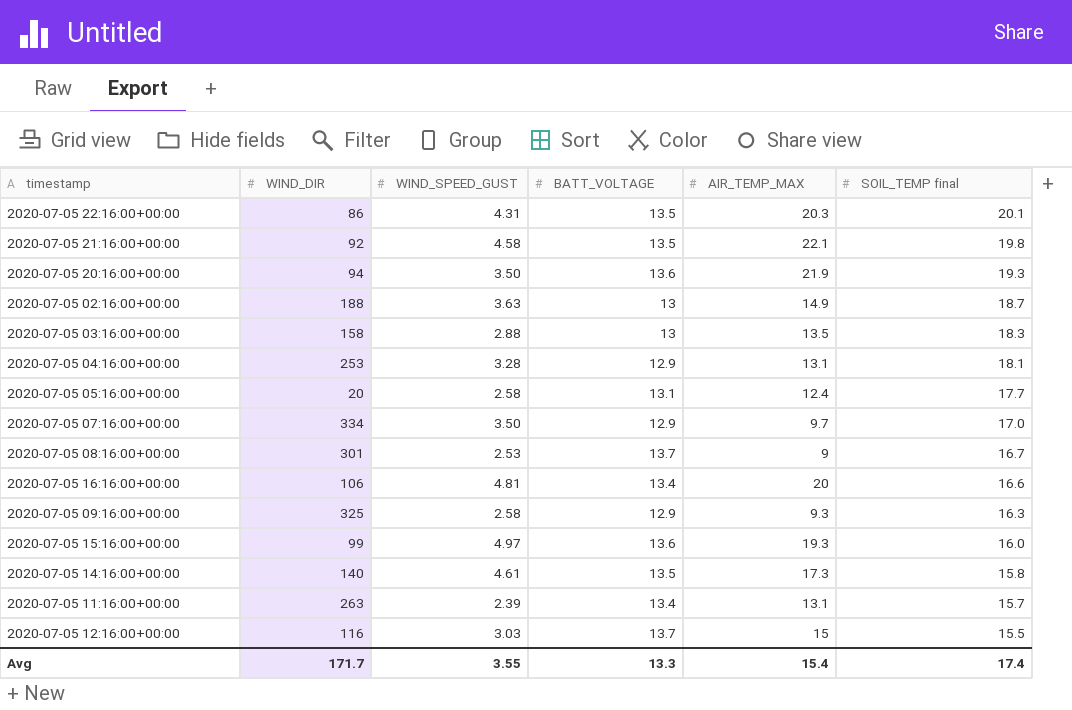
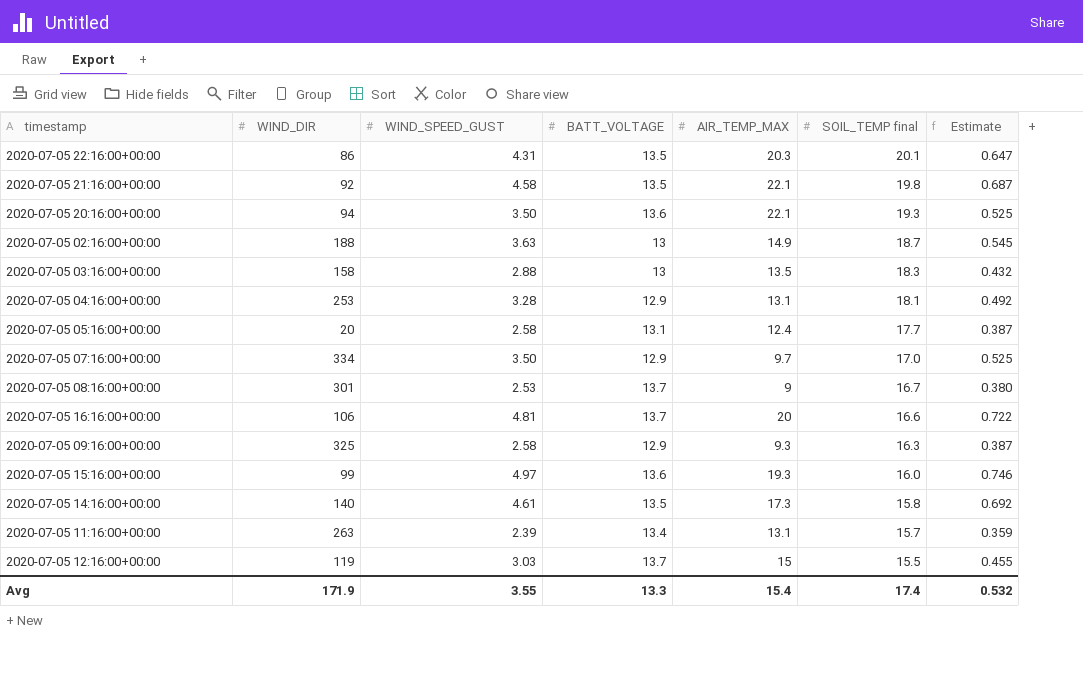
column Estimate | formula: none -> [WIND_SPEED_GUST] * 0.15
2020-07-05 20:16:00+00:00 | AIR_TEMP_MAX: 21.9 -> 22.1
2020-07-05 16:16:00+00:00 | BATT_VOLTAGE: 13.4 -> 13.7
2020-07-05 12:16:00+00:00 | WIND_DIR: 116 -> 119
Avg | WIND_DIR: 171.7 -> 171.9

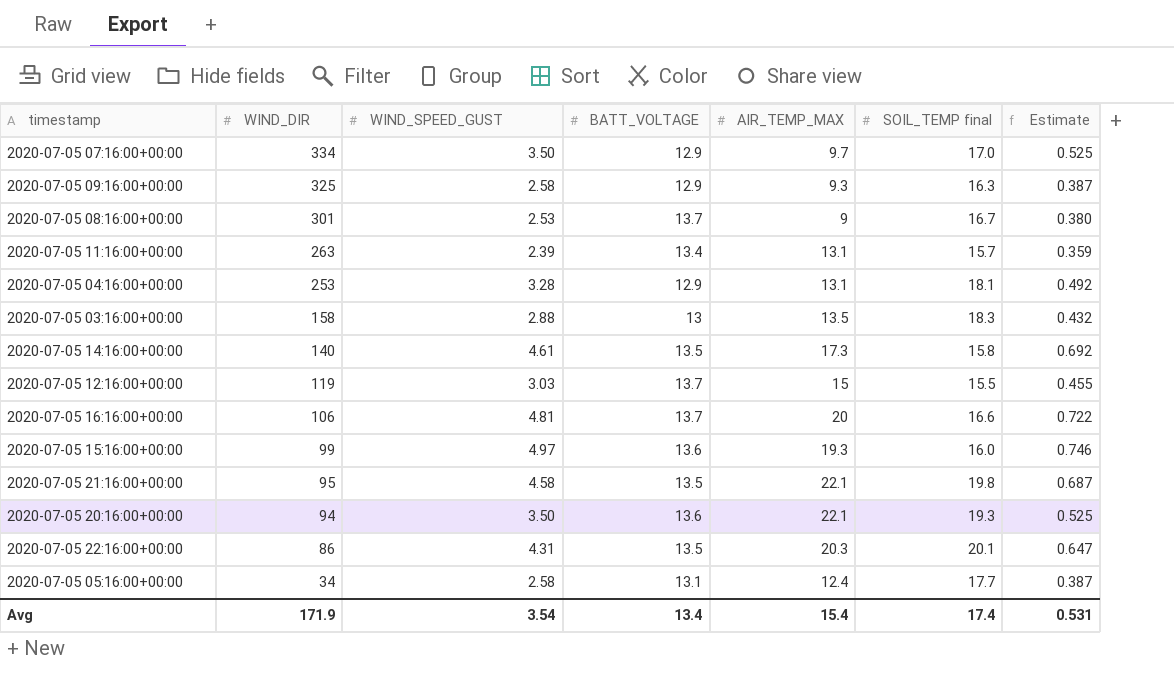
row order: SOIL_TEMP final descending -> WIND_DIR descending
row 2020-07-05 02:16:00+00:00: 188 | 3.63 | 13 | 14.9 | 18.7 | 0.545 -> none
2020-07-05 21:16:00+00:00 | WIND_DIR: 92 -> 95
2020-07-05 05:16:00+00:00 | WIND_DIR: 20 -> 34
Avg | WIND_SPEED_GUST: 3.55 -> 3.54
Avg | BATT_VOLTAGE: 13.3 -> 13.4
Avg | Estimate: 0.532 -> 0.531

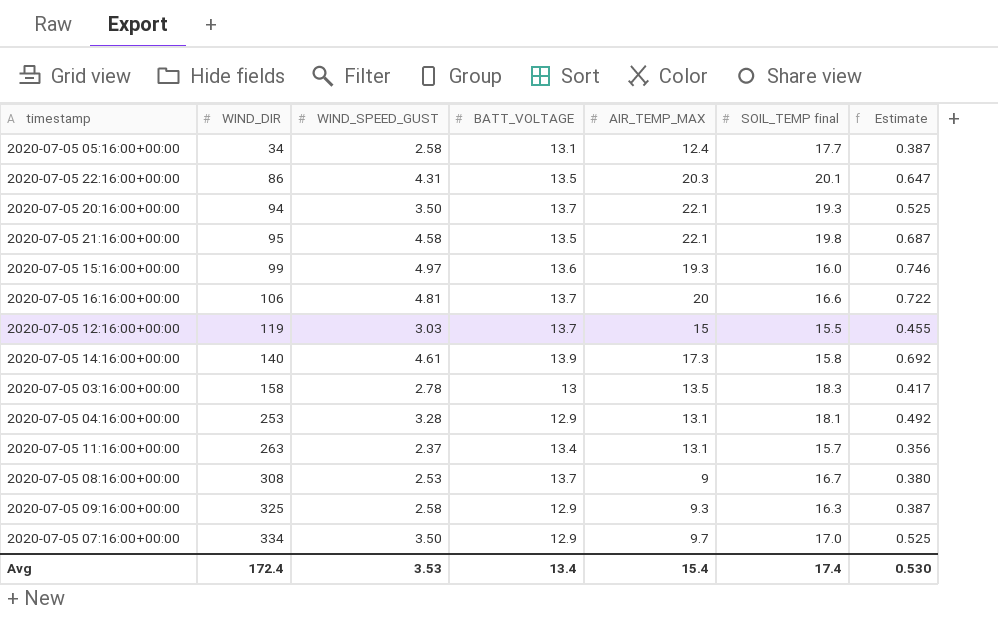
row order: WIND_DIR descending -> WIND_DIR ascending
2020-07-05 20:16:00+00:00 | BATT_VOLTAGE: 13.6 -> 13.7
2020-07-05 14:16:00+00:00 | BATT_VOLTAGE: 13.5 -> 13.9
2020-07-05 03:16:00+00:00 | WIND_SPEED_GUST: 2.88 -> 2.78
2020-07-05 03:16:00+00:00 | Estimate: 0.432 -> 0.417
2020-07-05 11:16:00+00:00 | WIND_SPEED_GUST: 2.39 -> 2.37
2020-07-05 11:16:00+00:00 | Estimate: 0.359 -> 0.356
2020-07-05 08:16:00+00:00 | WIND_DIR: 301 -> 308
Avg | WIND_DIR: 171.9 -> 172.4
Avg | WIND_SPEED_GUST: 3.54 -> 3.53
Avg | Estimate: 0.531 -> 0.530

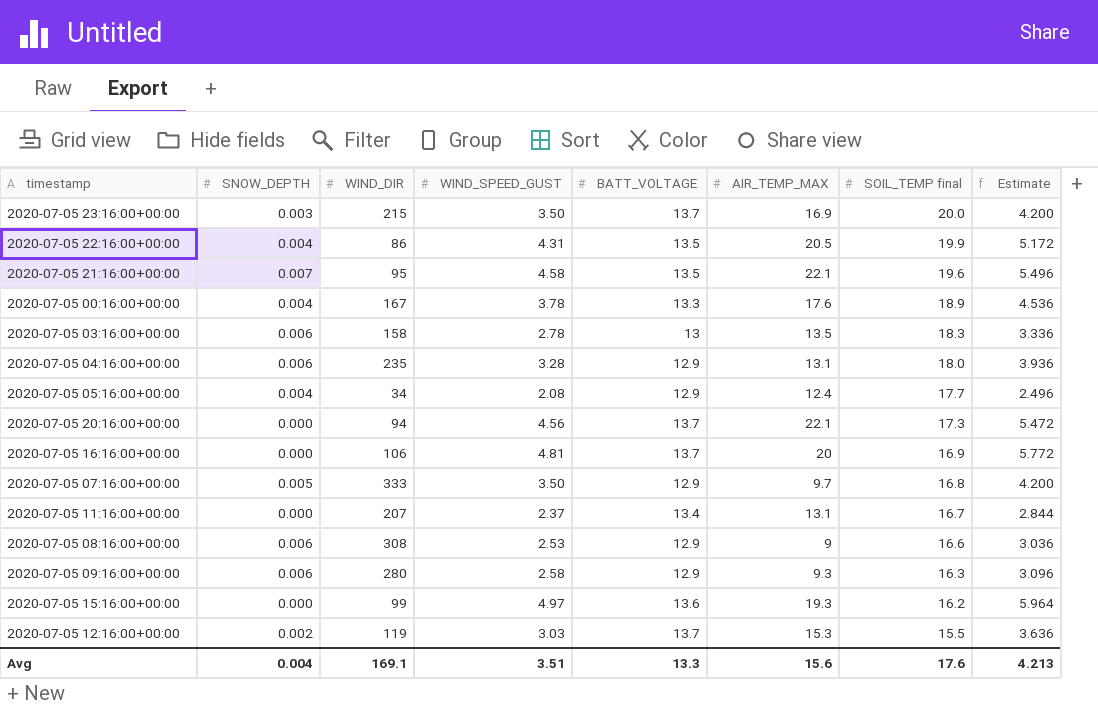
row order: WIND_DIR ascending -> SOIL_TEMP final descending
column SNOW_DEPTH | position: none -> 2
column Estimate | formula: [WIND_SPEED_GUST] * 0.15 -> [WIND_SPEED_GUST] * 1.2
row 2020-07-05 14:16:00+00:00: 140 | 4.61 | 13.9 | 17.3 | 15.8 | 0.692 -> none
row 2020-07-05 23:16:00+00:00: none -> 0.003 | 215 | 3.50 | 13.7 | 16.9 | 20.0 | 4.200
2020-07-05 22:16:00+00:00 | AIR_TEMP_MAX: 20.3 -> 20.5
2020-07-05 22:16:00+00:00 | SOIL_TEMP final: 20.1 -> 19.9
2020-07-05 21:16:00+00:00 | SOIL_TEMP final: 19.8 -> 19.6
row 2020-07-05 00:16:00+00:00: none -> 0.004 | 167 | 3.78 | 13.3 | 17.6 | 18.9 | 4.536
2020-07-05 04:16:00+00:00 | WIND_DIR: 253 -> 235
2020-07-05 04:16:00+00:00 | SOIL_TEMP final: 18.1 -> 18.0
2020-07-05 05:16:00+00:00 | WIND_SPEED_GUST: 2.58 -> 2.08
2020-07-05 05:16:00+00:00 | BATT_VOLTAGE: 13.1 -> 12.9
2020-07-05 20:16:00+00:00 | WIND_SPEED_GUST: 3.50 -> 4.56
2020-07-05 20:16:00+00:00 | SOIL_TEMP final: 19.3 -> 17.3
2020-07-05 16:16:00+00:00 | SOIL_TEMP final: 16.6 -> 16.9
2020-07-05 07:16:00+00:00 | WIND_DIR: 334 -> 333
2020-07-05 07:16:00+00:00 | SOIL_TEMP final: 17.0 -> 16.8
2020-07-05 11:16:00+00:00 | WIND_DIR: 263 -> 207
2020-07-05 11:16:00+00:00 | SOIL_TEMP final: 15.7 -> 16.7
2020-07-05 08:16:00+00:00 | BATT_VOLTAGE: 13.7 -> 12.9
2020-07-05 08:16:00+00:00 | SOIL_TEMP final: 16.7 -> 16.6
2020-07-05 09:16:00+00:00 | WIND_DIR: 325 -> 280
2020-07-05 15:16:00+00:00 | SOIL_TEMP final: 16.0 -> 16.2
2020-07-05 12:16:00+00:00 | AIR_TEMP_MAX: 15 -> 15.3
Avg | WIND_DIR: 172.4 -> 169.1
Avg | WIND_SPEED_GUST: 3.53 -> 3.51
Avg | BATT_VOLTAGE: 13.4 -> 13.3
Avg | AIR_TEMP_MAX: 15.4 -> 15.6
Avg | SOIL_TEMP final: 17.4 -> 17.6
Avg | Estimate: 0.530 -> 4.213

